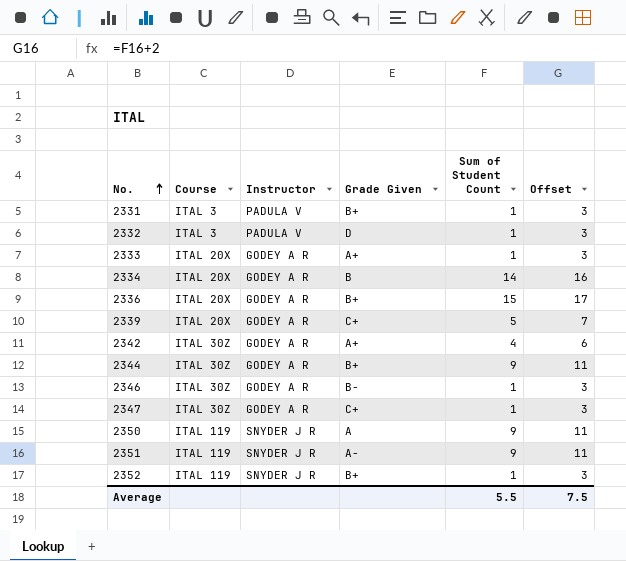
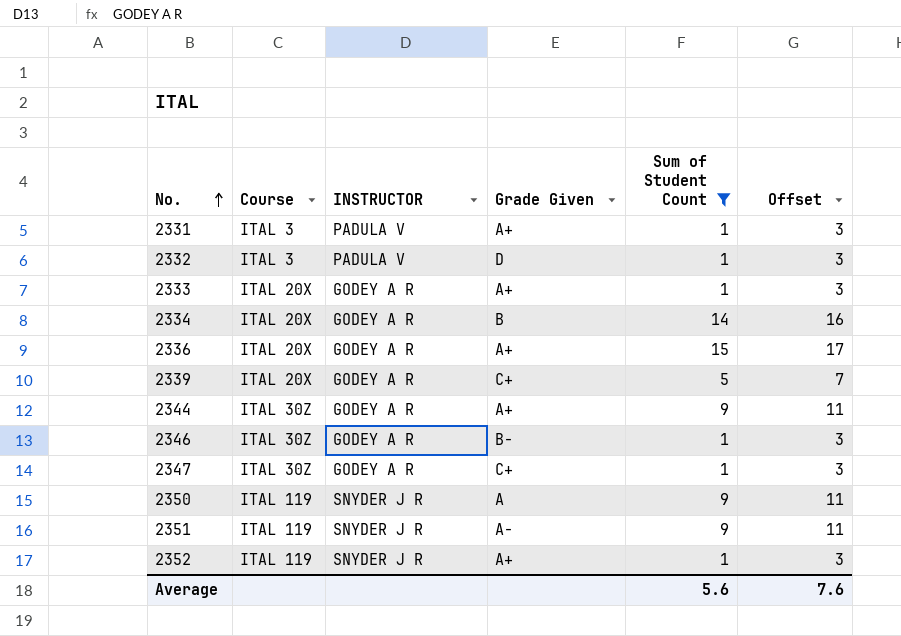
filter: none -> Sum of Student Count != 4
column name: Instructor -> INSTRUCTOR
2331 | Grade Given: B+ -> A+
2336 | Grade Given: B+ -> A+
2344 | Grade Given: B+ -> A+
2352 | Grade Given: B+ -> A+
Average | Sum of Student Count: 5.5 -> 5.6
Average | Offset: 7.5 -> 7.6

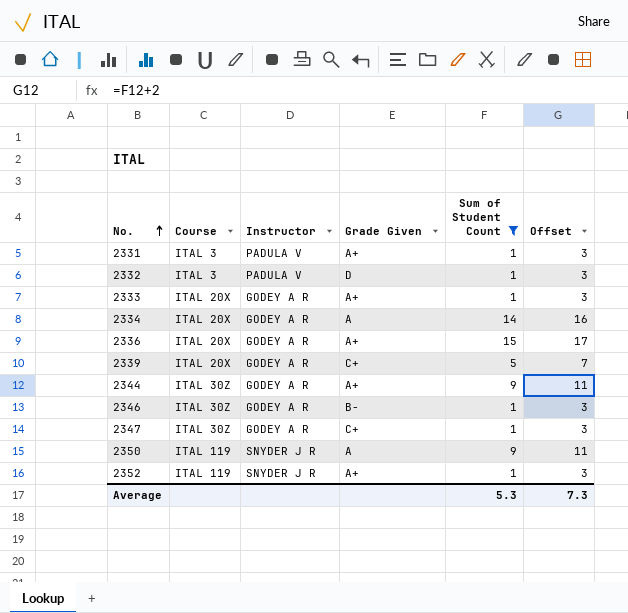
column name: INSTRUCTOR -> Instructor
row 2351: ITAL 119 | SNYDER J R | A- | 9 | 11 -> none
2334 | Grade Given: B -> A
Average | Sum of Student Count: 5.6 -> 5.3
Average | Offset: 7.6 -> 7.3

